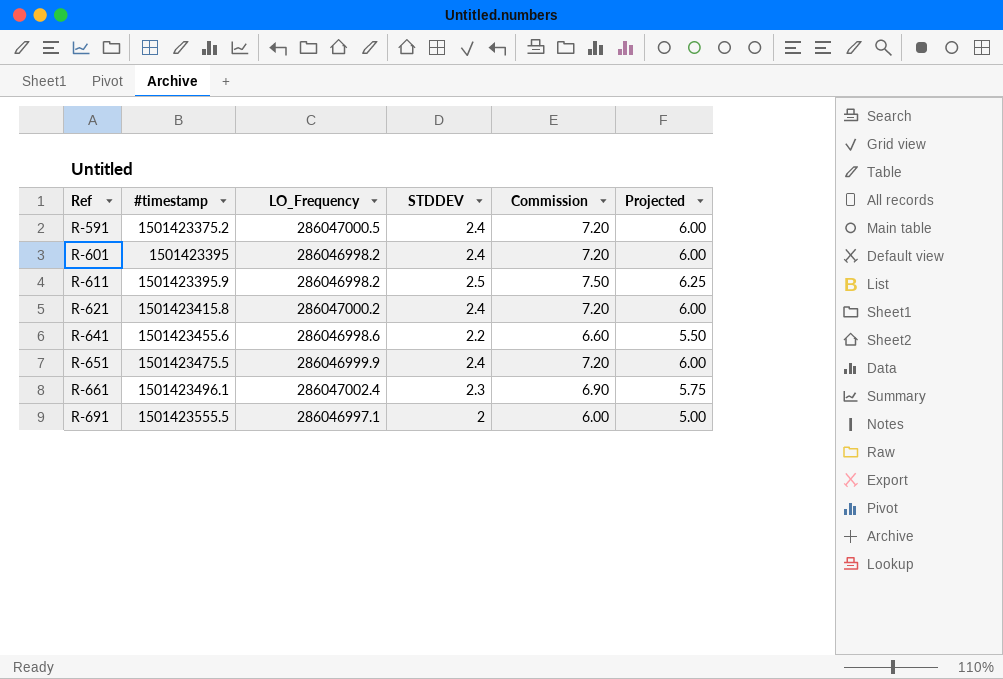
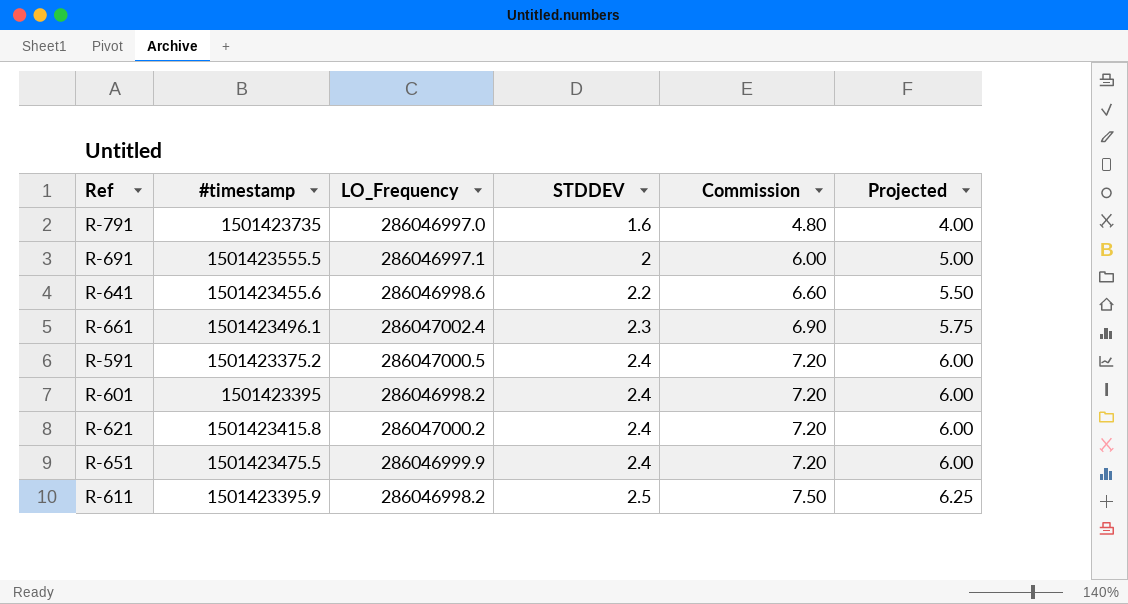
row order: Ref ascending -> STDDEV ascending
row R-791: none -> 1501423735 | 286046997.0 | 1.6 | 4.80 | 4.00

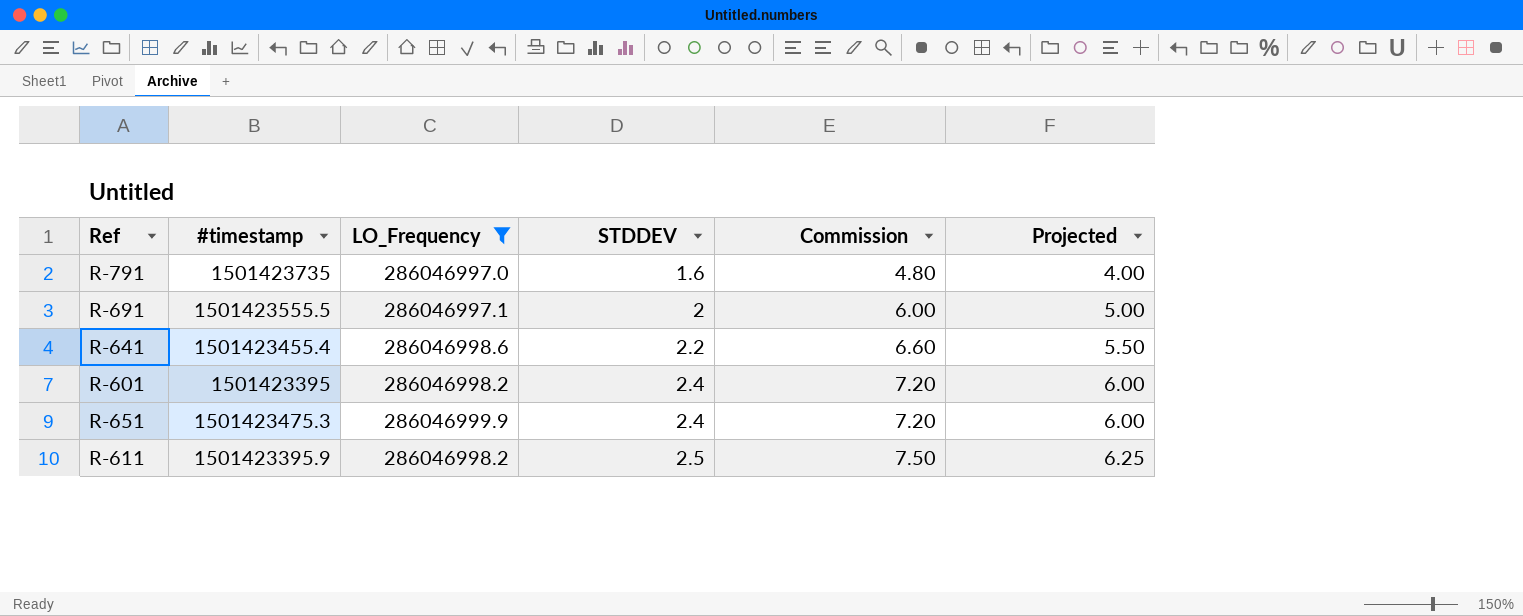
filter: none -> LO_Frequency <= 286046999.9
R-641 | #timestamp: 1501423455.6 -> 1501423455.4
R-651 | #timestamp: 1501423475.5 -> 1501423475.3

